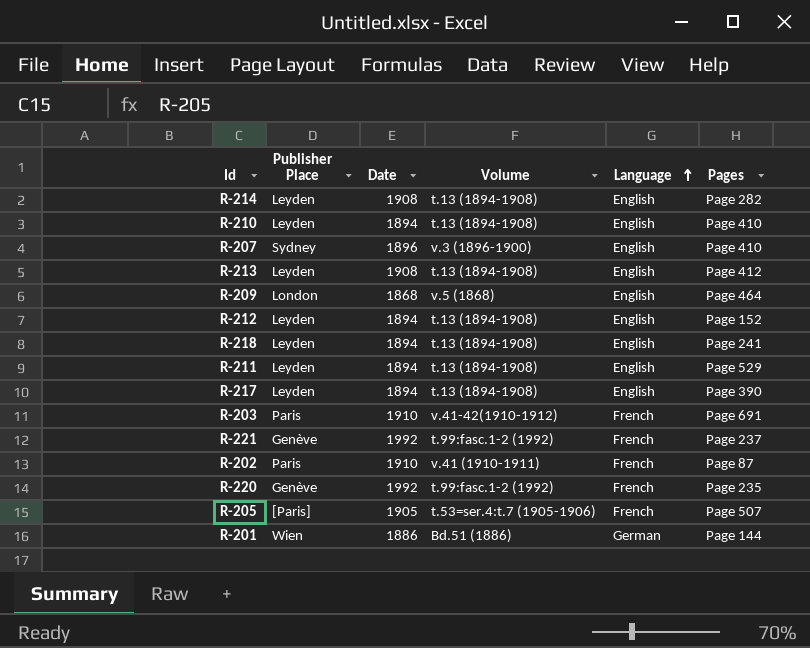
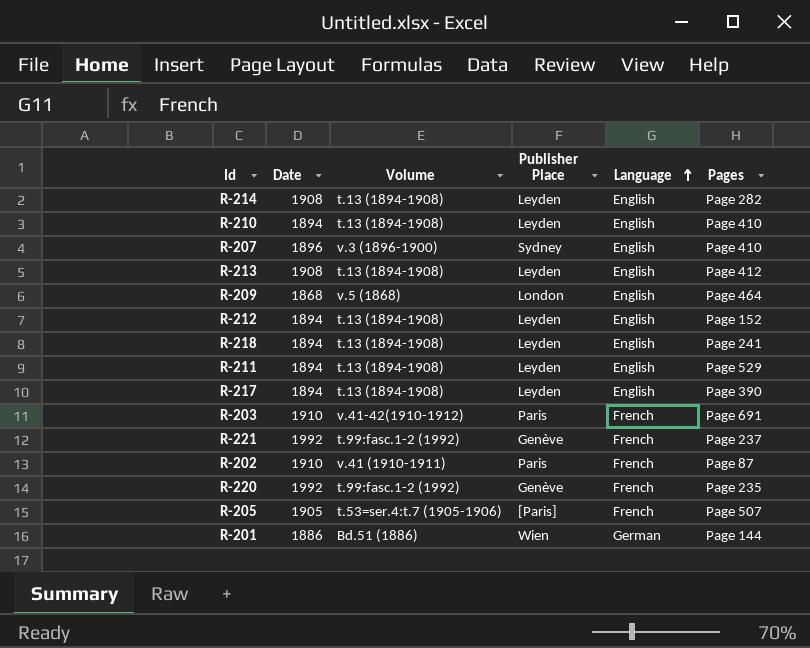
column Publisher Place | position: 2 -> 4

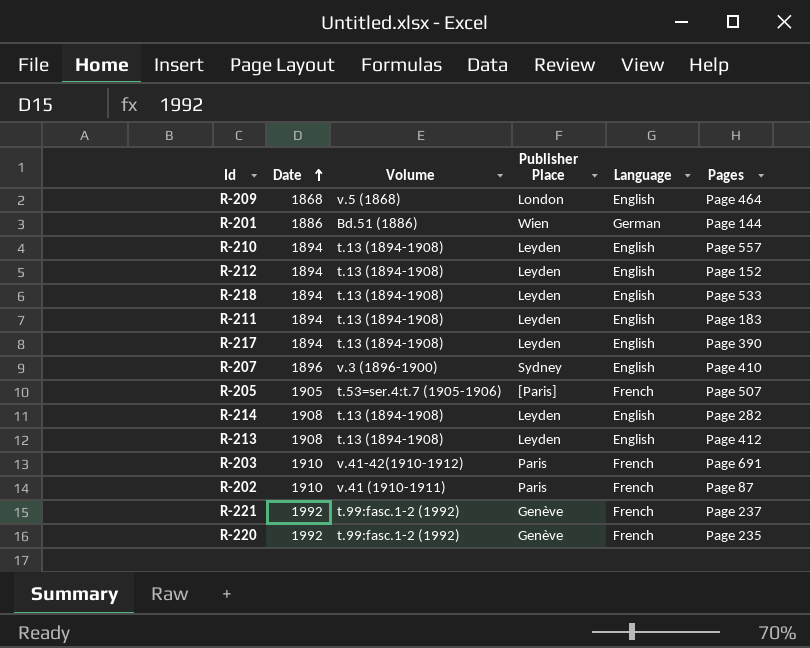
row order: Language ascending -> Date ascending
R-210 | Pages: Page 410 -> Page 557
R-218 | Pages: Page 241 -> Page 533
R-211 | Pages: Page 529 -> Page 183

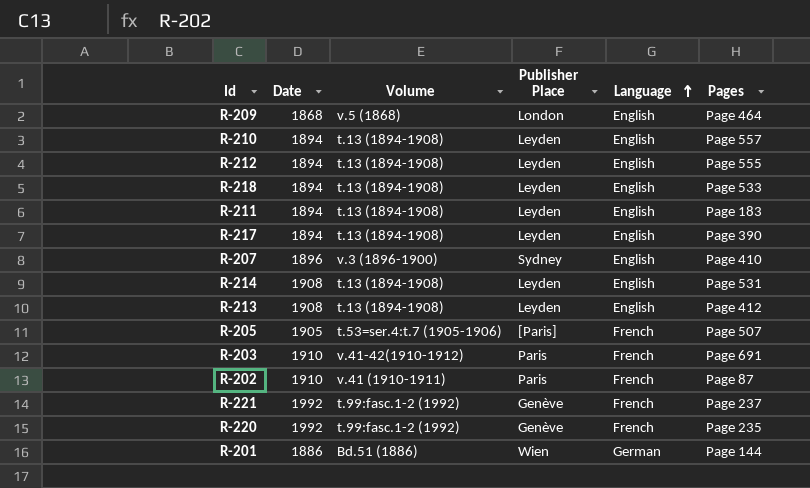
row order: Date ascending -> Language ascending
R-212 | Pages: Page 152 -> Page 555
R-214 | Pages: Page 282 -> Page 531

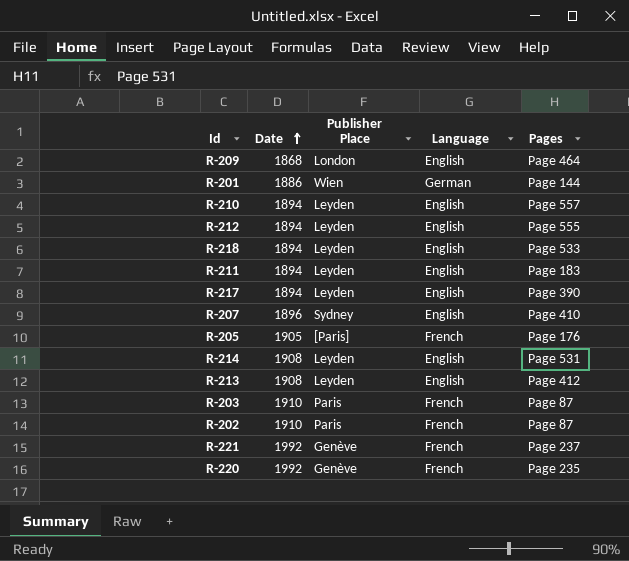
row order: Language ascending -> Date ascending
column Volume | position: 3 -> none
R-205 | Pages: Page 507 -> Page 176
R-203 | Pages: Page 691 -> Page 87

